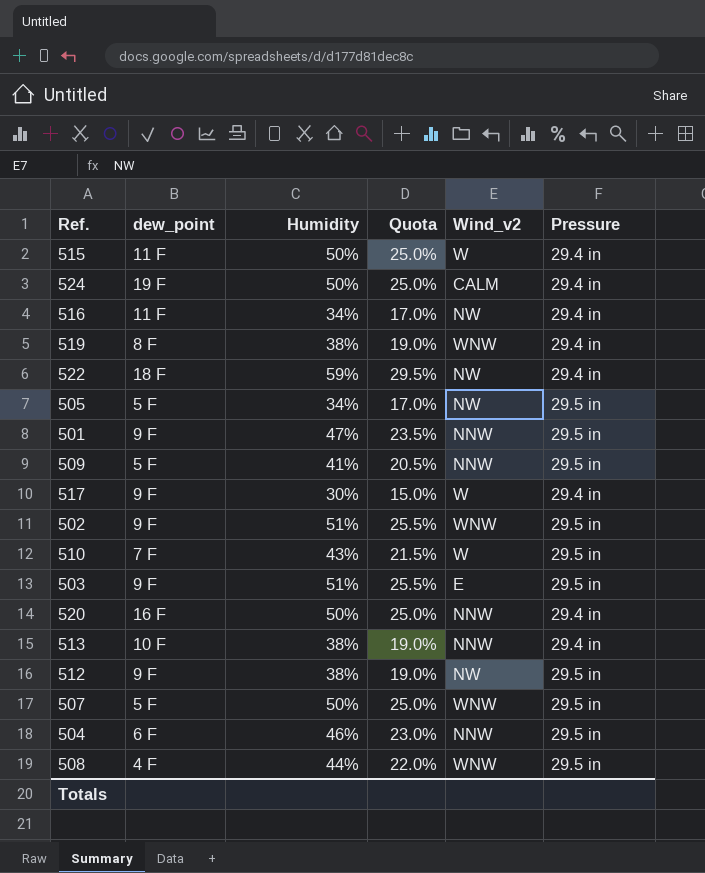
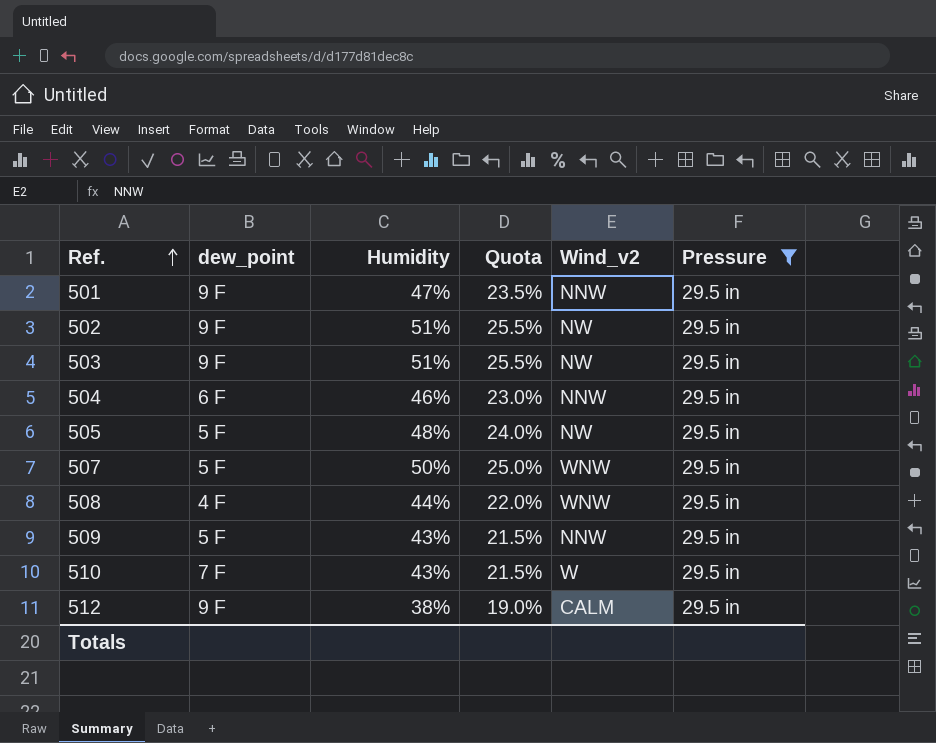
filter: none -> Pressure = 29.5 in
row order: none -> Ref. ascending
502 | Wind_v2: WNW -> NW
503 | Wind_v2: E -> NW
505 | Humidity: 34% -> 48%
505 | Quota: 17.0% -> 24.0%
509 | Humidity: 41% -> 43%
509 | Quota: 20.5% -> 21.5%
512 | Wind_v2: NW -> CALM

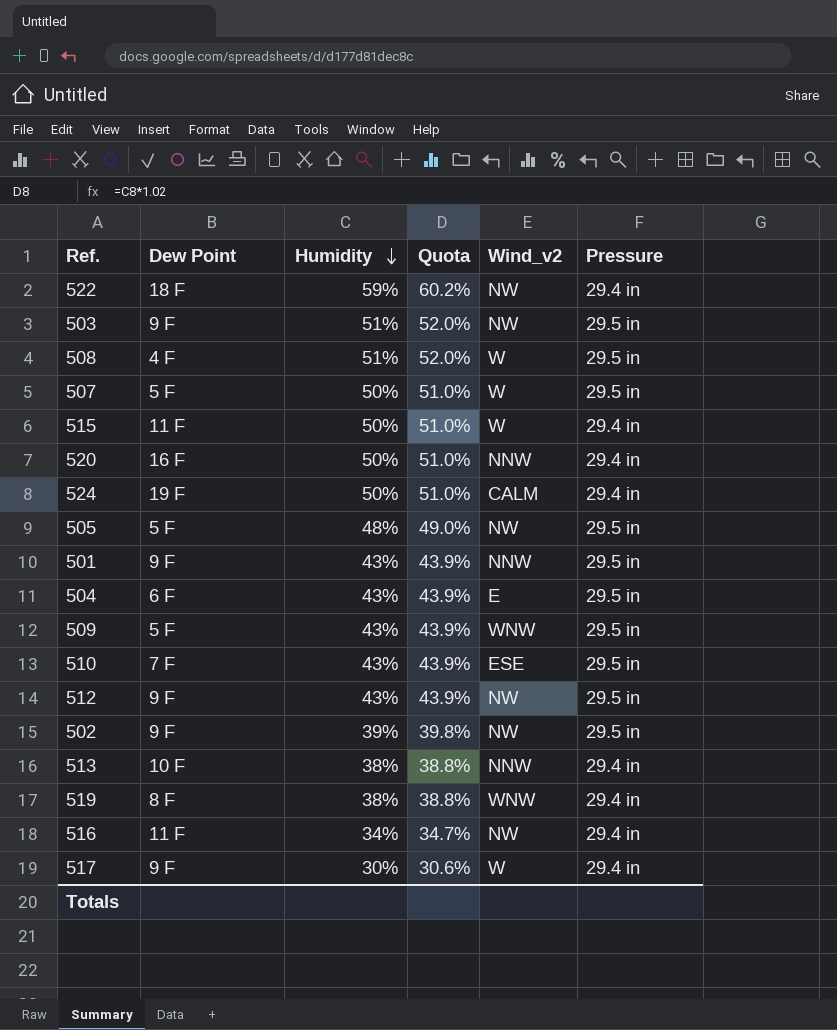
filter: Pressure = 29.5 in -> none
row order: Ref. ascending -> Humidity descending
column name: dew_point -> Dew Point
column Quota | formula: [Humidity] * 0.5 -> [Humidity] * 1.02
508 | Humidity: 44% -> 51%
508 | Wind_v2: WNW -> W
507 | Wind_v2: WNW -> W
501 | Humidity: 47% -> 43%
504 | Humidity: 46% -> 43%
504 | Wind_v2: NNW -> E
509 | Wind_v2: NNW -> WNW
510 | Wind_v2: W -> ESE
512 | Humidity: 38% -> 43%
512 | Wind_v2: CALM -> NW
502 | Humidity: 51% -> 39%

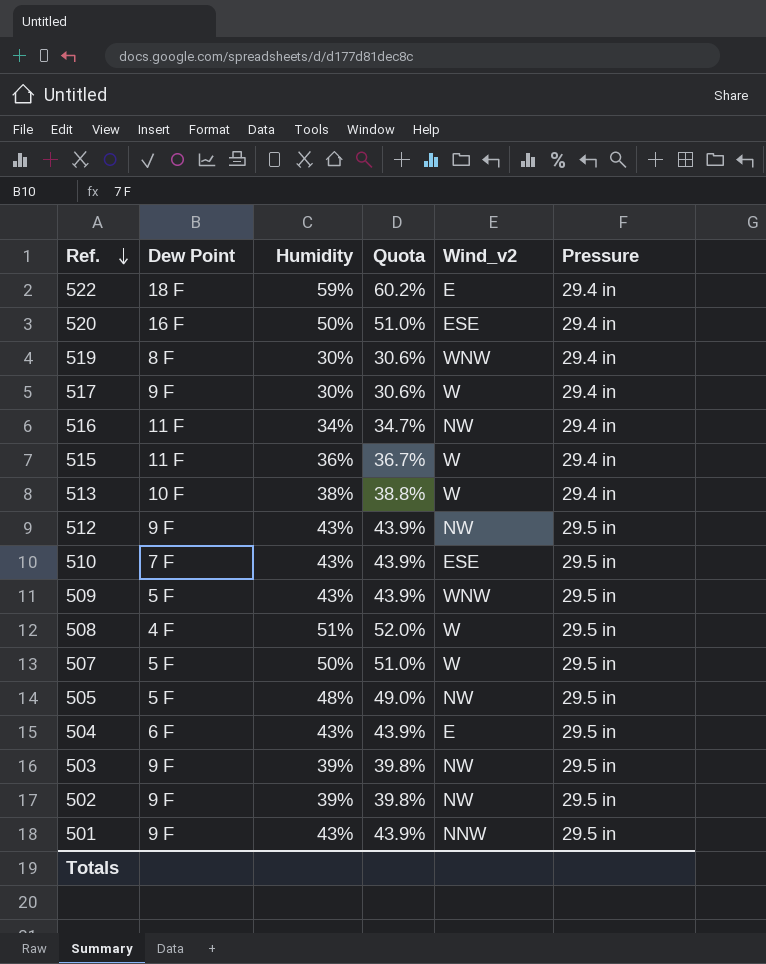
row order: Humidity descending -> Ref. descending
row 524: 19 F | 50% | 51.0% | CALM | 29.4 in -> none
522 | Wind_v2: NW -> E
520 | Wind_v2: NNW -> ESE
519 | Humidity: 38% -> 30%
519 | Quota: 38.8% -> 30.6%
515 | Humidity: 50% -> 36%
515 | Quota: 51.0% -> 36.7%
513 | Wind_v2: NNW -> W
503 | Humidity: 51% -> 39%
503 | Quota: 52.0% -> 39.8%

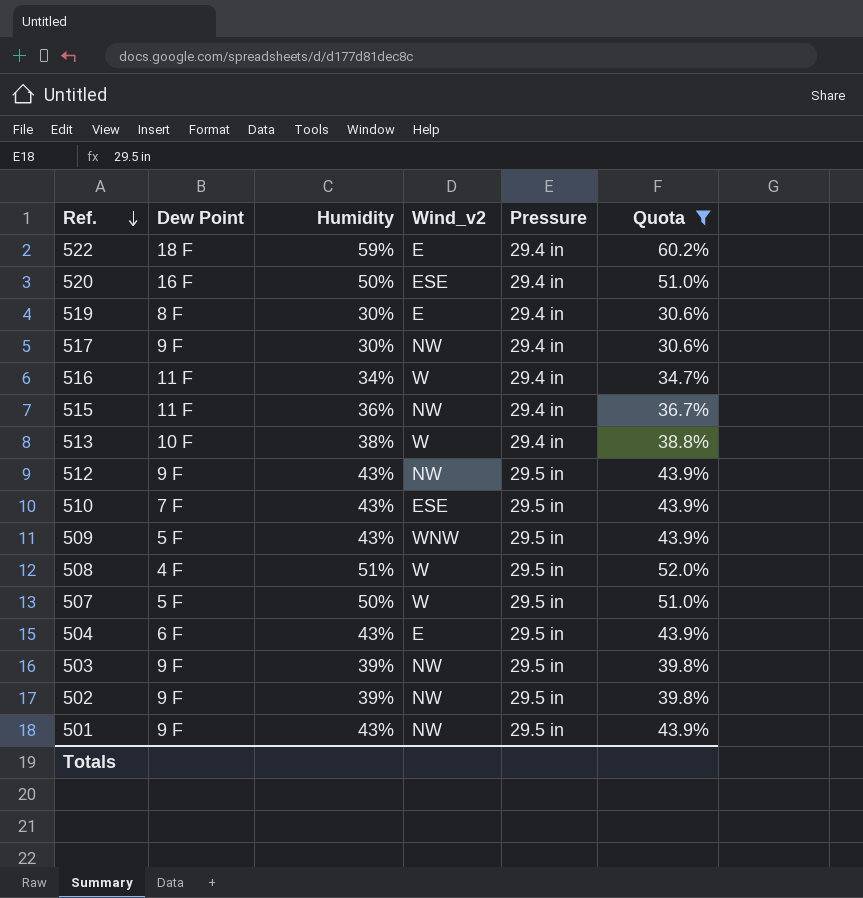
filter: none -> Quota != 49.0%
column Quota | position: 4 -> 6
519 | Wind_v2: WNW -> E
517 | Wind_v2: W -> NW
516 | Wind_v2: NW -> W
515 | Wind_v2: W -> NW
501 | Wind_v2: NNW -> NW

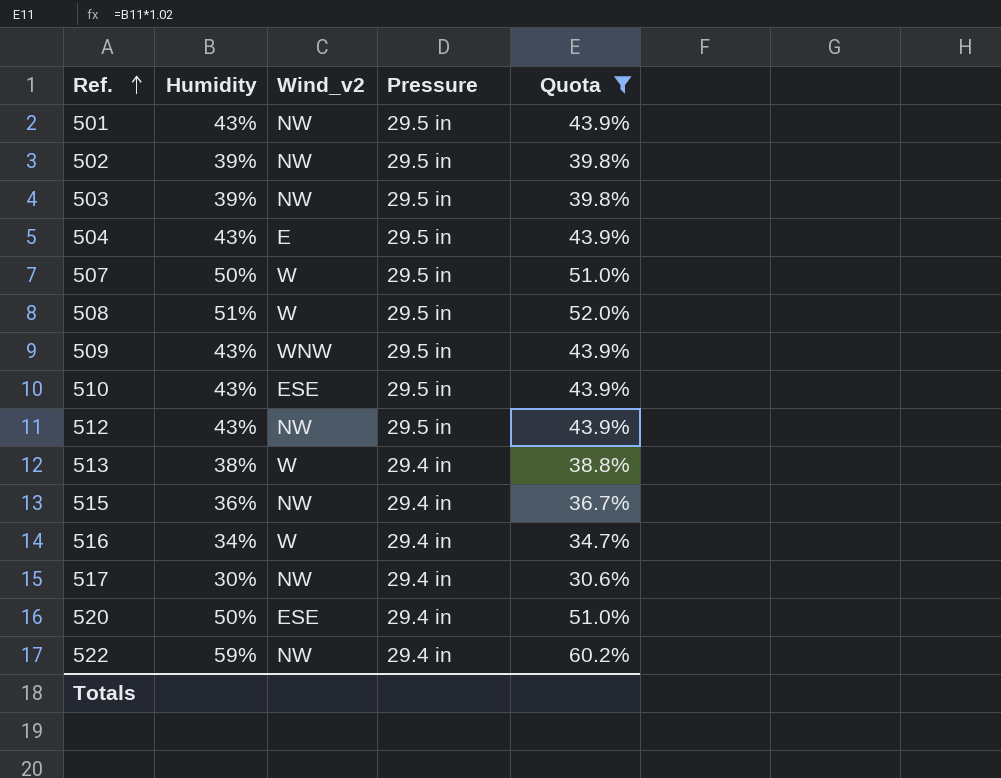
row order: Ref. descending -> Ref. ascending
column Dew Point | position: 2 -> none
row 519: 8 F | 30% | E | 29.4 in | 30.6% -> none
522 | Wind_v2: E -> NW

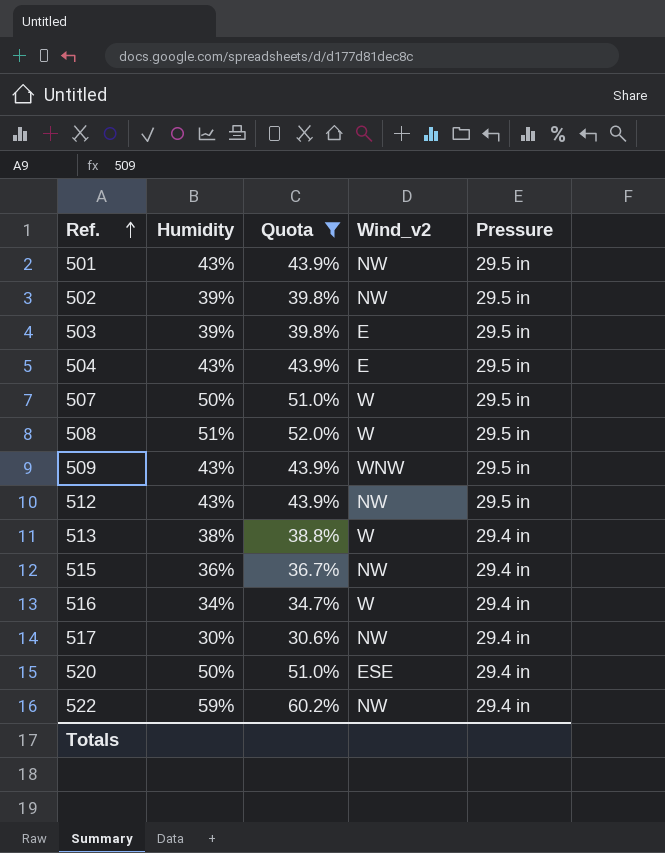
column Quota | position: 5 -> 3
row 510: 43% | ESE | 29.5 in | 43.9% -> none
503 | Wind_v2: NW -> E

